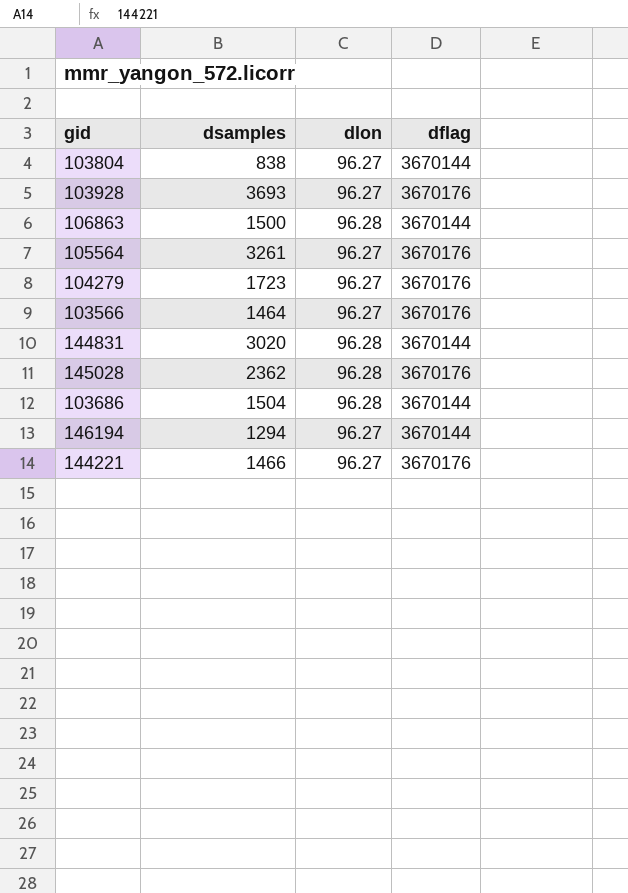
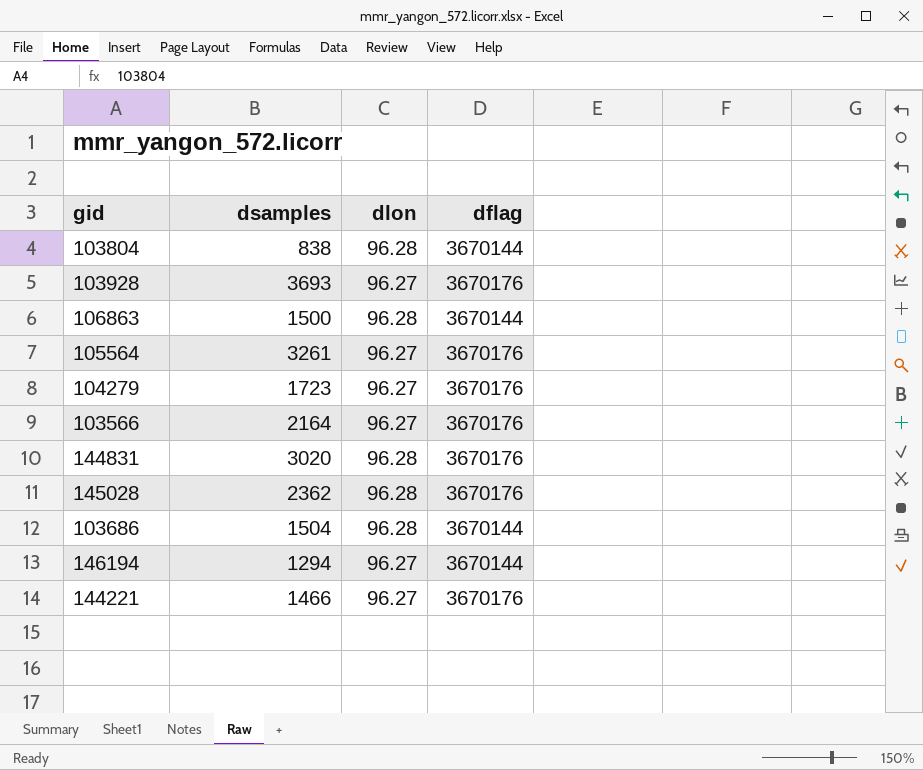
103804 | dlon: 96.27 -> 96.28
103566 | dsamples: 1464 -> 2164
144831 | dflag: 3670144 -> 3670176

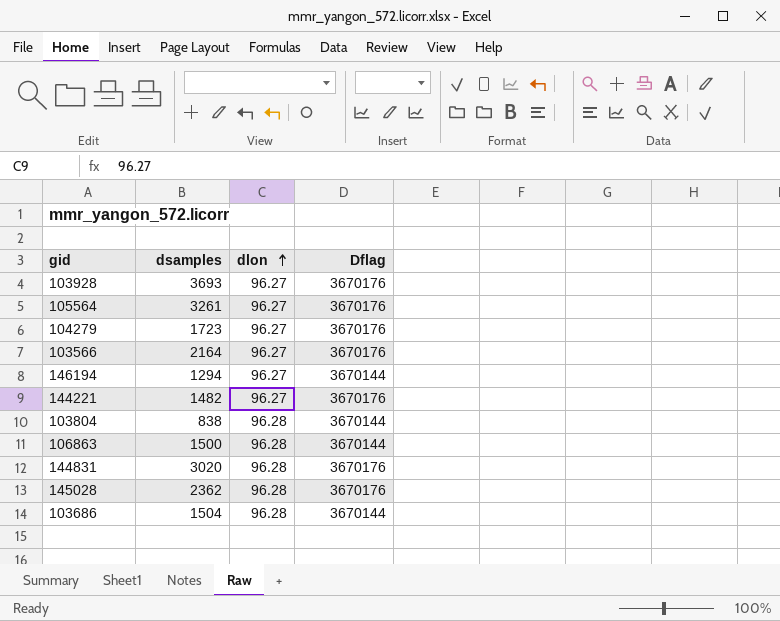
row order: none -> dlon ascending
column name: dflag -> Dflag
144221 | dsamples: 1466 -> 1482

